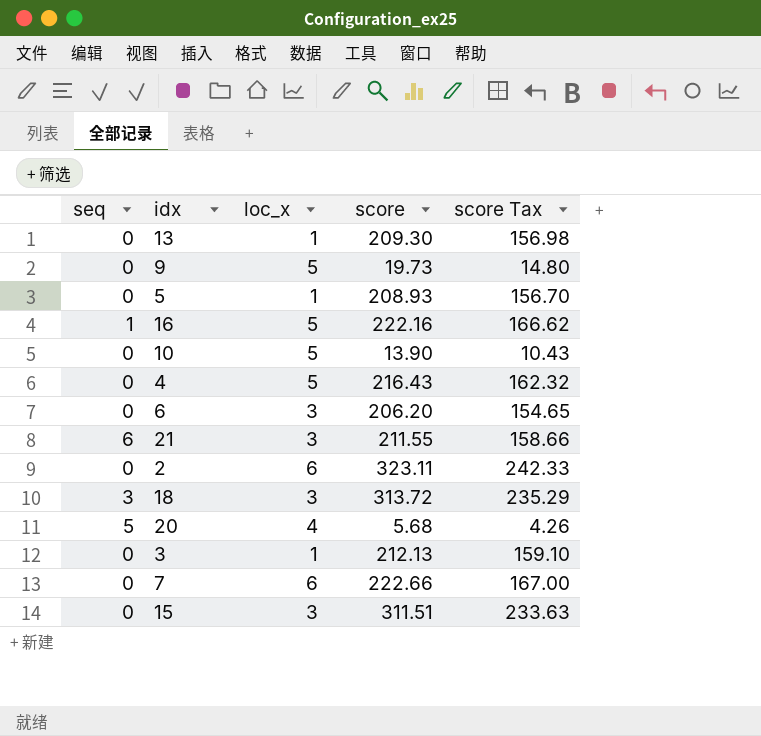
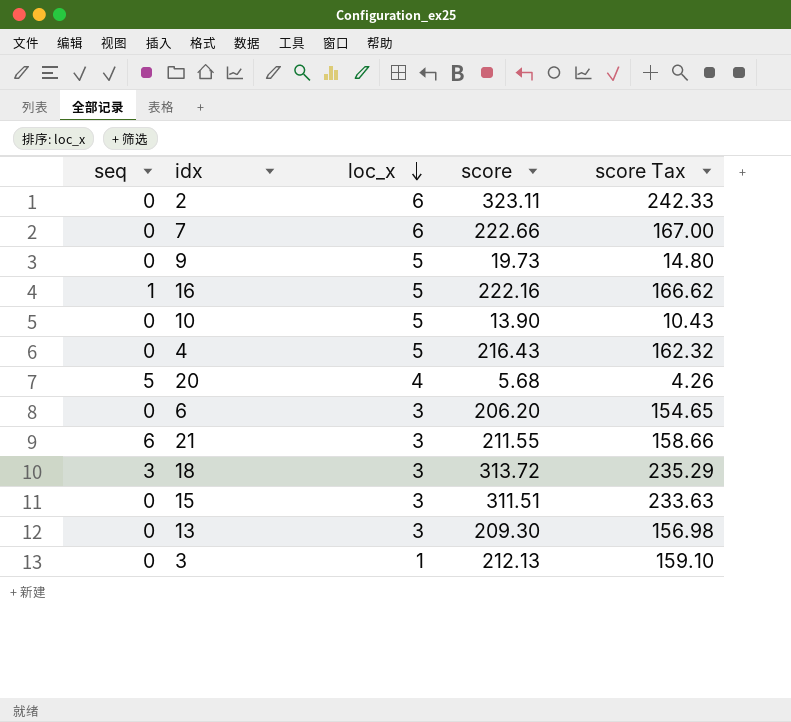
row order: none -> loc_x descending
row 5: 0 | 1 | 208.93 | 156.70 -> none
13 | loc_x: 1 -> 3

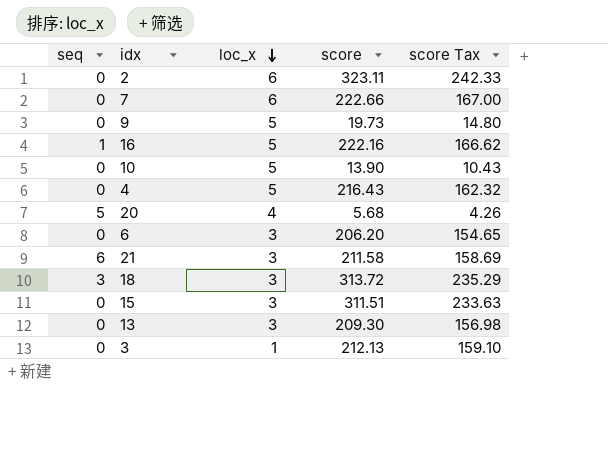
21 | score: 211.55 -> 211.58
21 | score Tax: 158.66 -> 158.69

